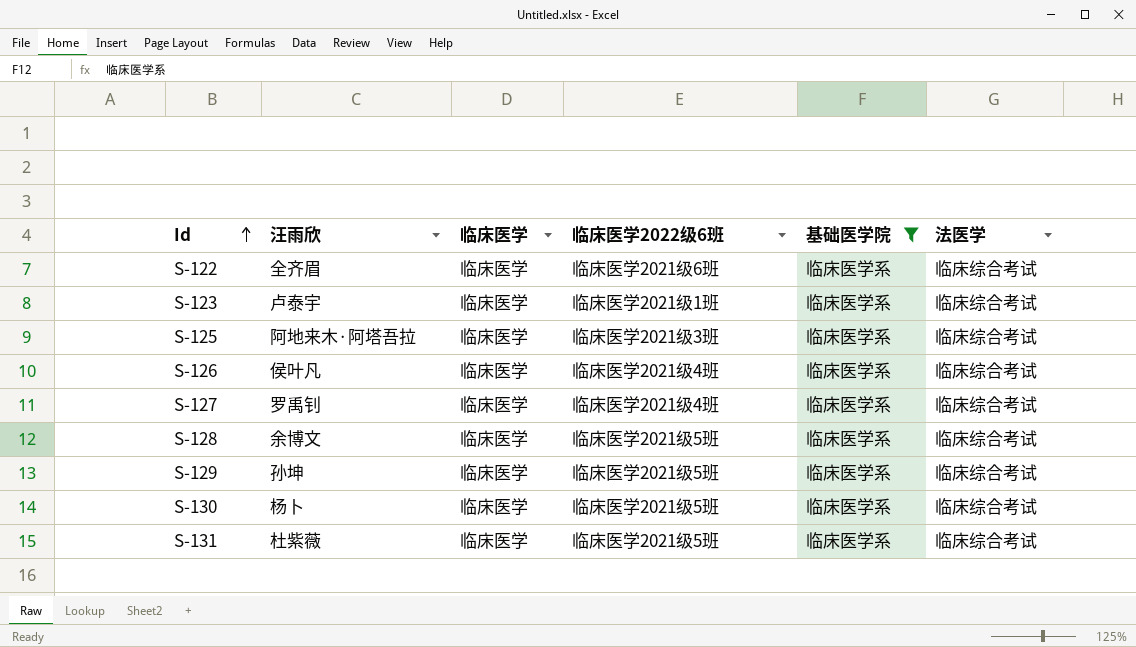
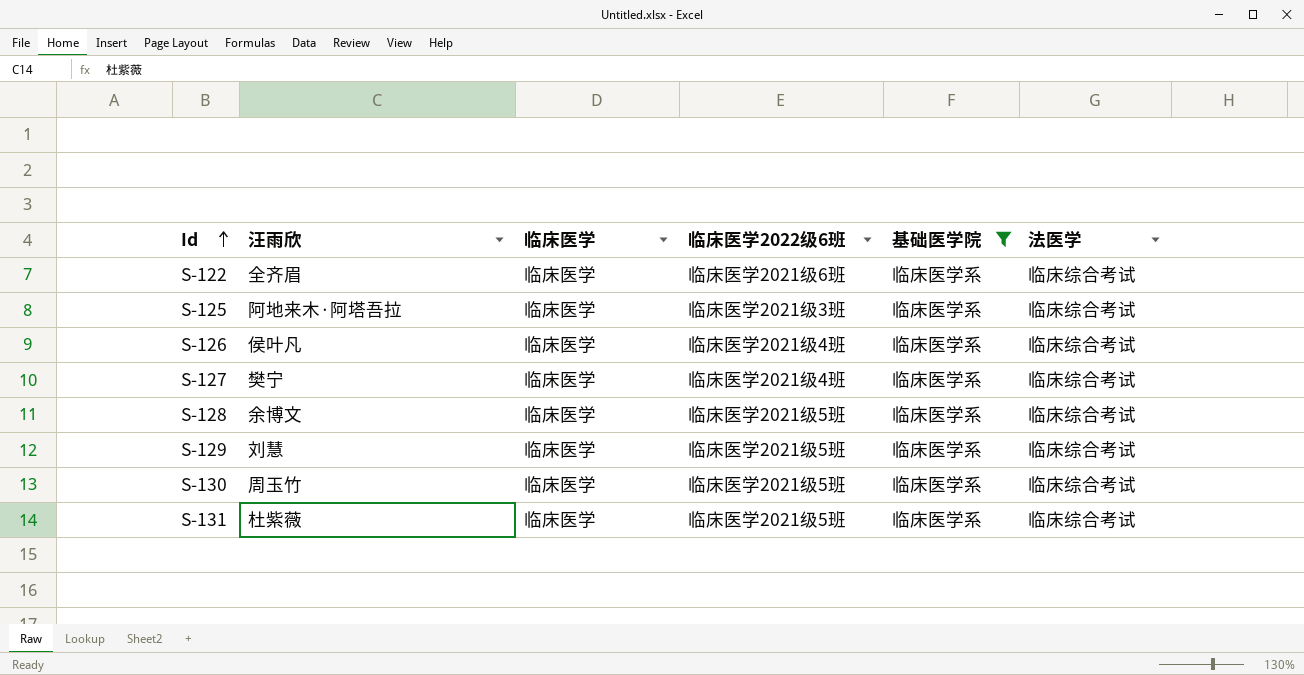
row S-123: 卢泰宇 | 临床医学 | 临床医学2021级1班 | 临床医学系 | 临床综合考试 -> none
S-127 | 汪雨欣: 罗禹钊 -> 樊宁
S-129 | 汪雨欣: 孙坤 -> 刘慧
S-130 | 汪雨欣: 杨卜 -> 周玉竹

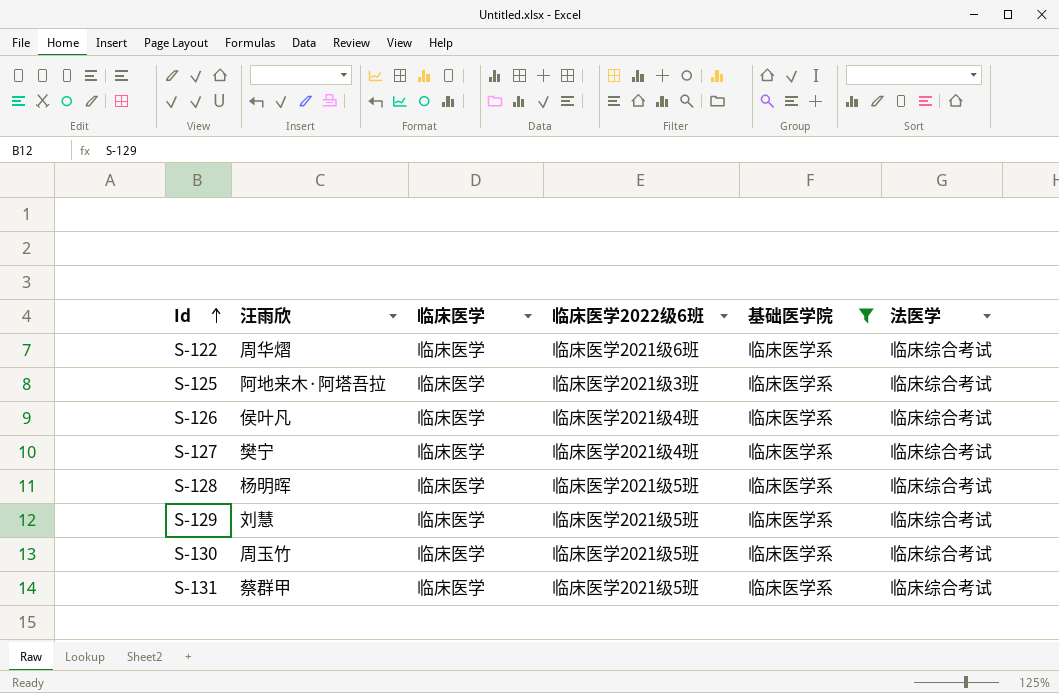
S-122 | 汪雨欣: 全齐眉 -> 周华熠
S-128 | 汪雨欣: 余博文 -> 杨明晖
S-131 | 汪雨欣: 杜紫薇 -> 蔡群甲

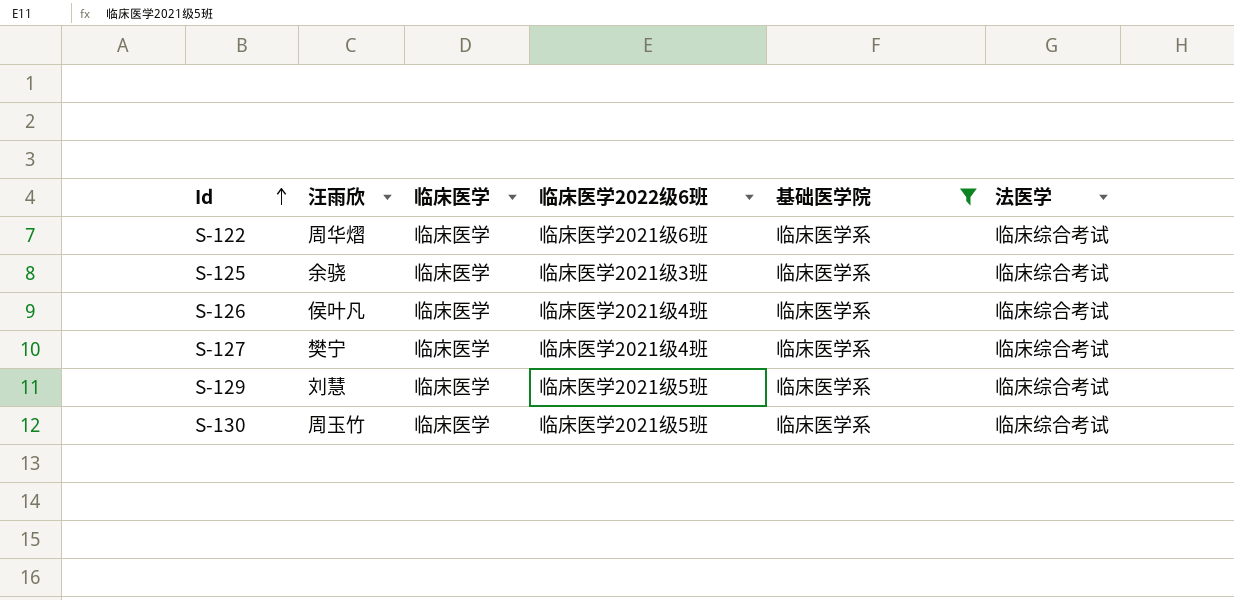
row S-128: 杨明晖 | 临床医学 | 临床医学2021级5班 | 临床医学系 | 临床综合考试 -> none
row S-131: 蔡群甲 | 临床医学 | 临床医学2021级5班 | 临床医学系 | 临床综合考试 -> none
S-125 | 汪雨欣: 阿地来木·阿塔吾拉 -> 余骁

